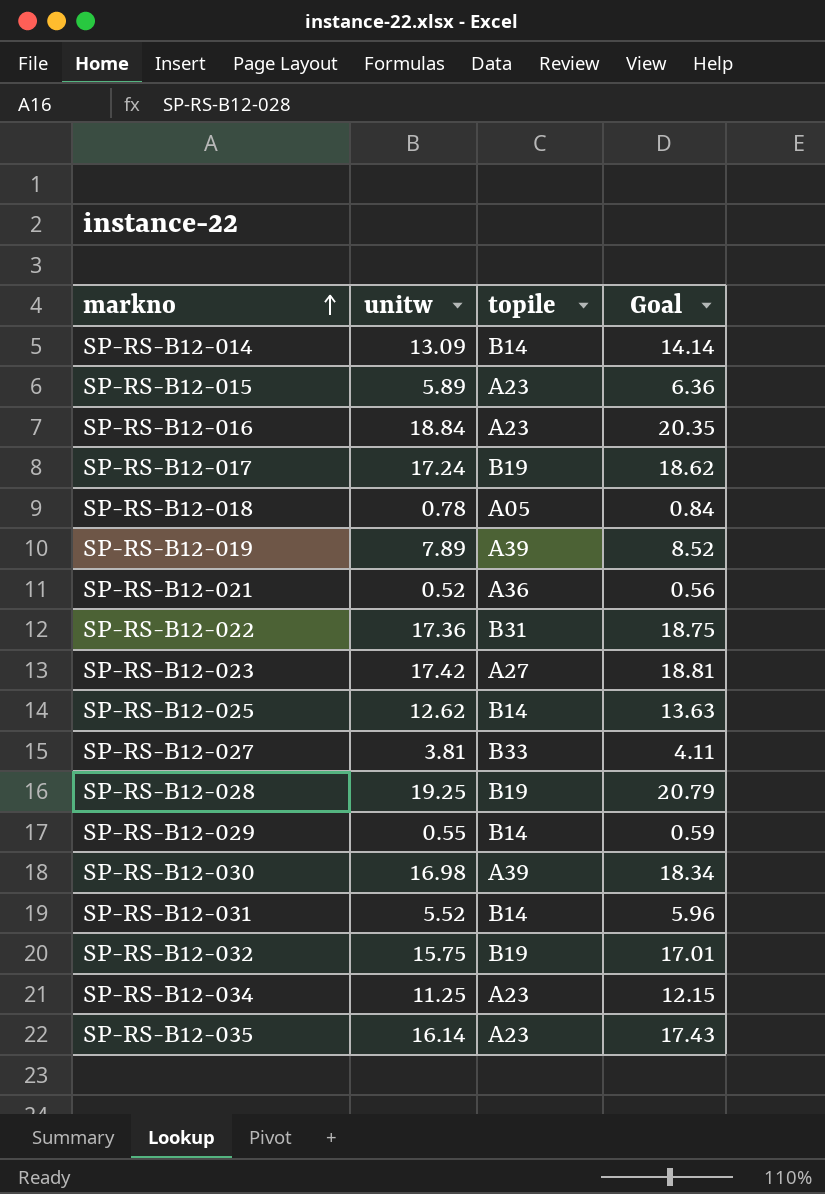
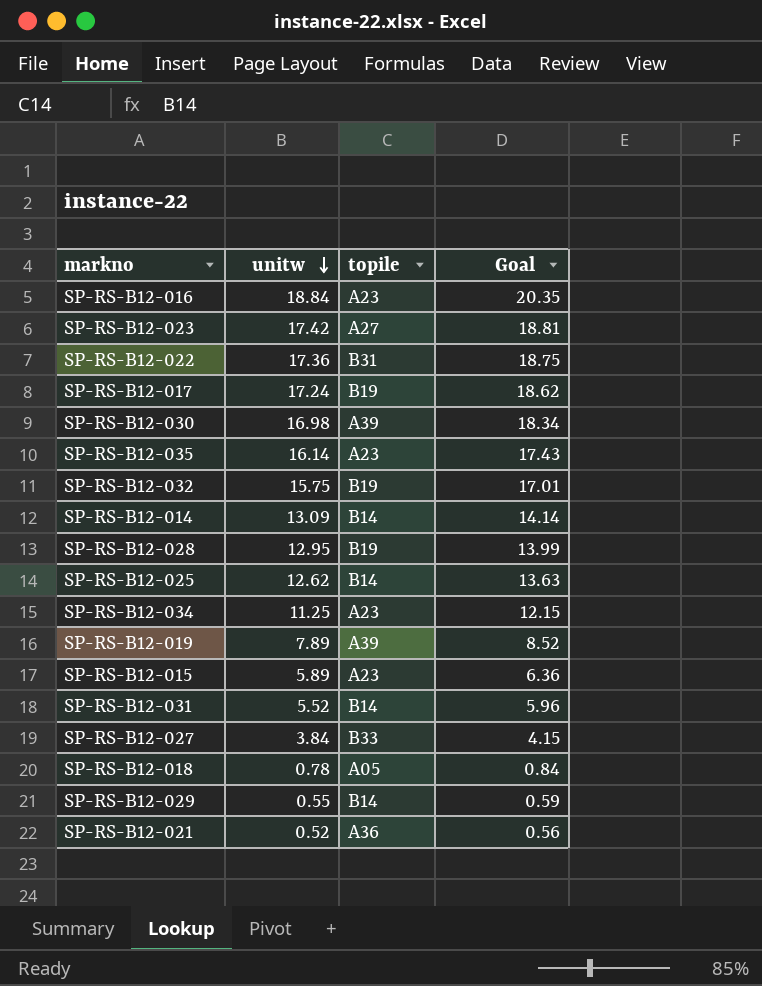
row order: markno ascending -> unitw descending
SP-RS-B12-028 | unitw: 19.25 -> 12.95
SP-RS-B12-028 | Goal: 20.79 -> 13.99
SP-RS-B12-027 | unitw: 3.81 -> 3.84
SP-RS-B12-027 | Goal: 4.11 -> 4.15

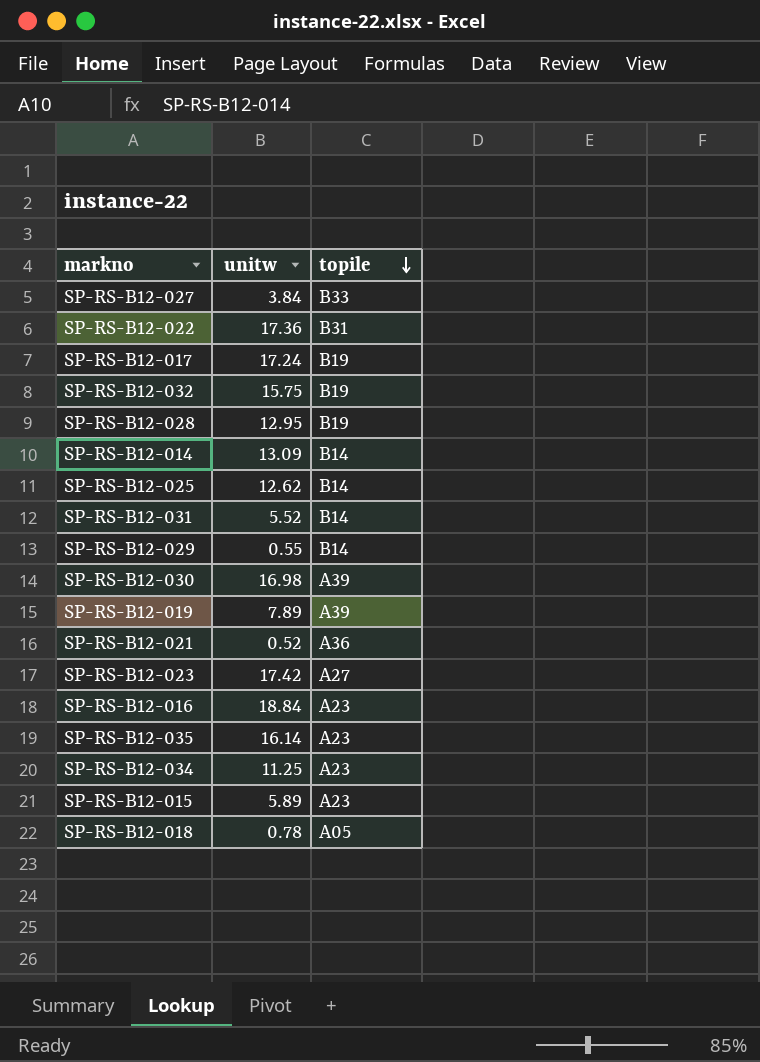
row order: unitw descending -> topile descending
column Goal | formula: [unitw] * 1.08 -> none

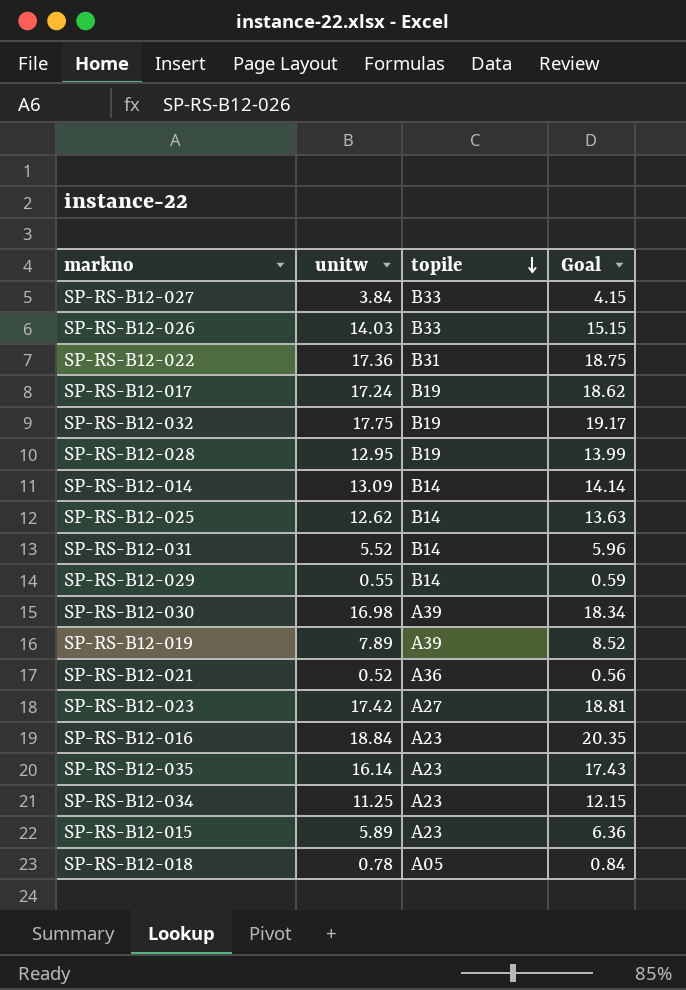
column Goal | formula: none -> [unitw] * 1.08
row SP-RS-B12-026: none -> 14.03 | B33 | 15.15
SP-RS-B12-032 | unitw: 15.75 -> 17.75

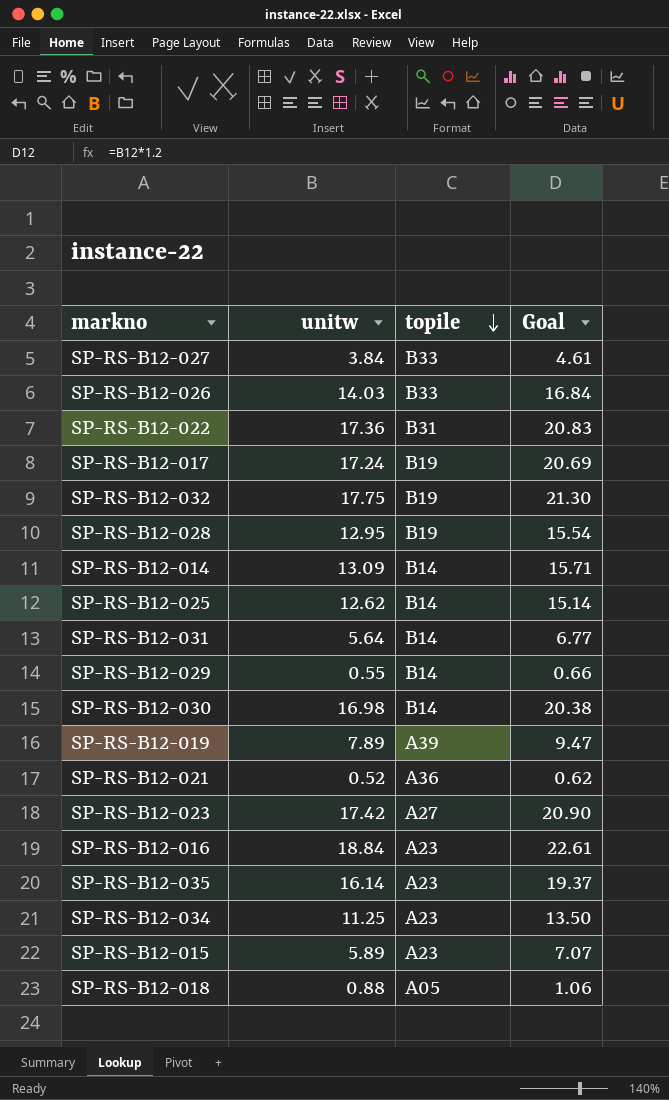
column Goal | formula: [unitw] * 1.08 -> [unitw] * 1.2
SP-RS-B12-031 | unitw: 5.52 -> 5.64
SP-RS-B12-030 | topile: A39 -> B14
SP-RS-B12-018 | unitw: 0.78 -> 0.88

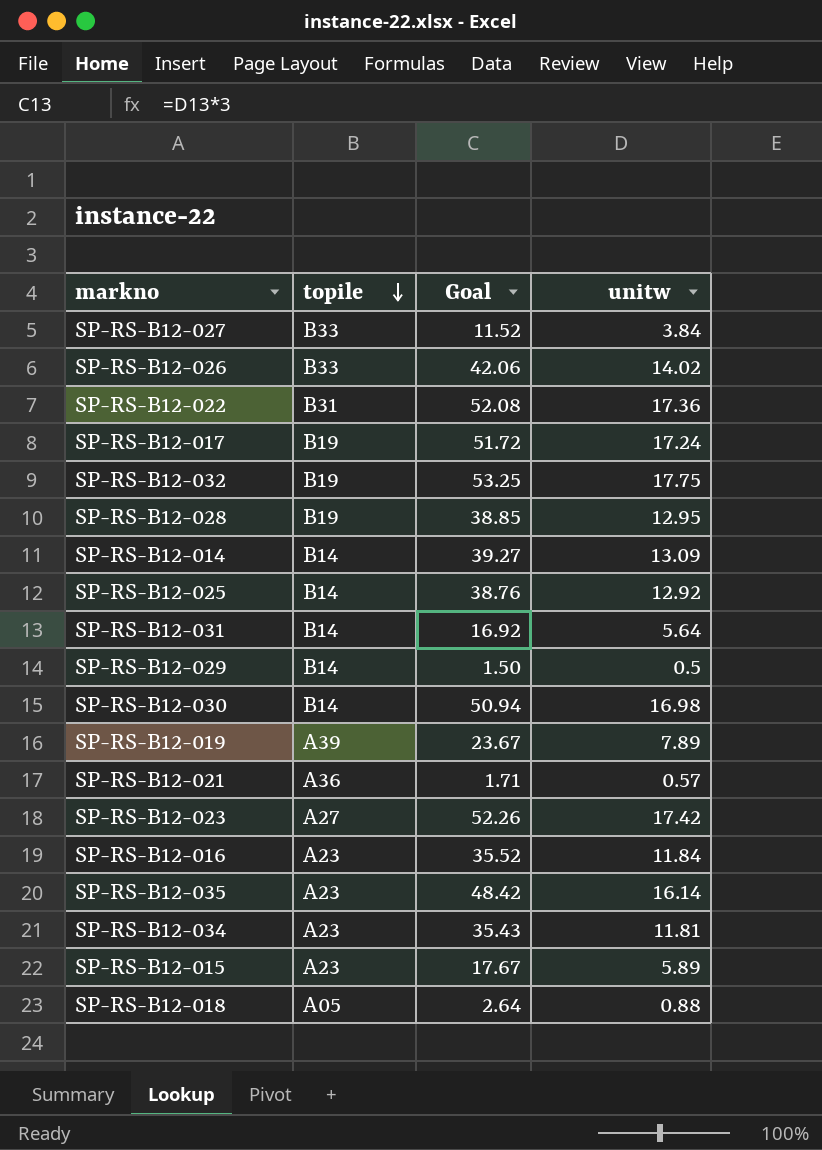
column Goal | formula: [unitw] * 1.2 -> [unitw] * 3
column unitw | position: 2 -> 4
SP-RS-B12-026 | unitw: 14.03 -> 14.02
SP-RS-B12-025 | unitw: 12.62 -> 12.92
SP-RS-B12-029 | unitw: 0.55 -> 0.5
SP-RS-B12-021 | unitw: 0.52 -> 0.57
SP-RS-B12-016 | unitw: 18.84 -> 11.84
SP-RS-B12-034 | unitw: 11.25 -> 11.81

